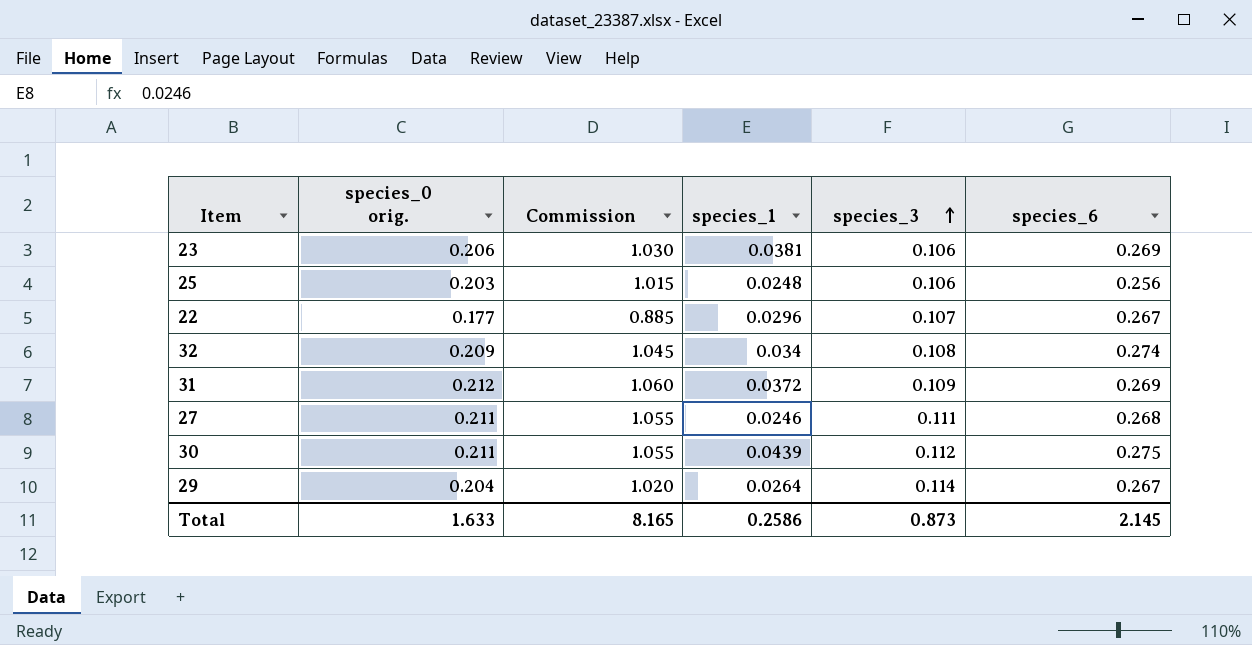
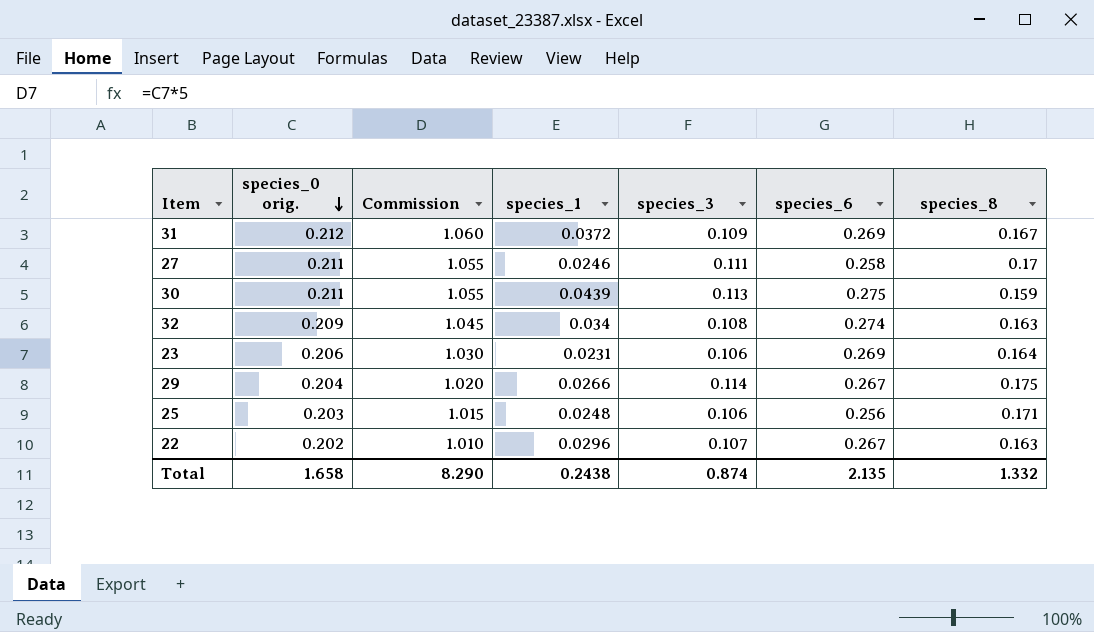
row order: species_3 ascending -> species_0 orig. descending
column species_8 | position: none -> 7
27 | species_6: 0.268 -> 0.258
30 | species_3: 0.112 -> 0.113
23 | species_1: 0.0381 -> 0.0231
29 | species_1: 0.0264 -> 0.0266
22 | species_0 orig.: 0.177 -> 0.202
22 | Commission: 0.885 -> 1.010
Total | species_0 orig.: 1.633 -> 1.658
Total | Commission: 8.165 -> 8.290
Total | species_1: 0.2586 -> 0.2438
Total | species_3: 0.873 -> 0.874
Total | species_6: 2.145 -> 2.135

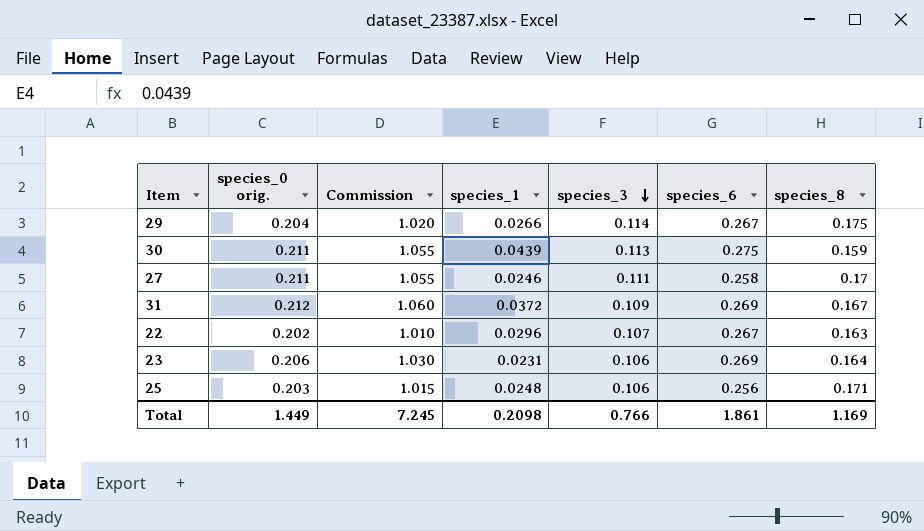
row order: species_0 orig. descending -> species_3 descending
row 32: 0.209 | 1.045 | 0.034 | 0.108 | 0.274 | 0.163 -> none
Total | species_0 orig.: 1.658 -> 1.449
Total | Commission: 8.290 -> 7.245
Total | species_1: 0.2438 -> 0.2098
Total | species_3: 0.874 -> 0.766
Total | species_6: 2.135 -> 1.861
Total | species_8: 1.332 -> 1.169

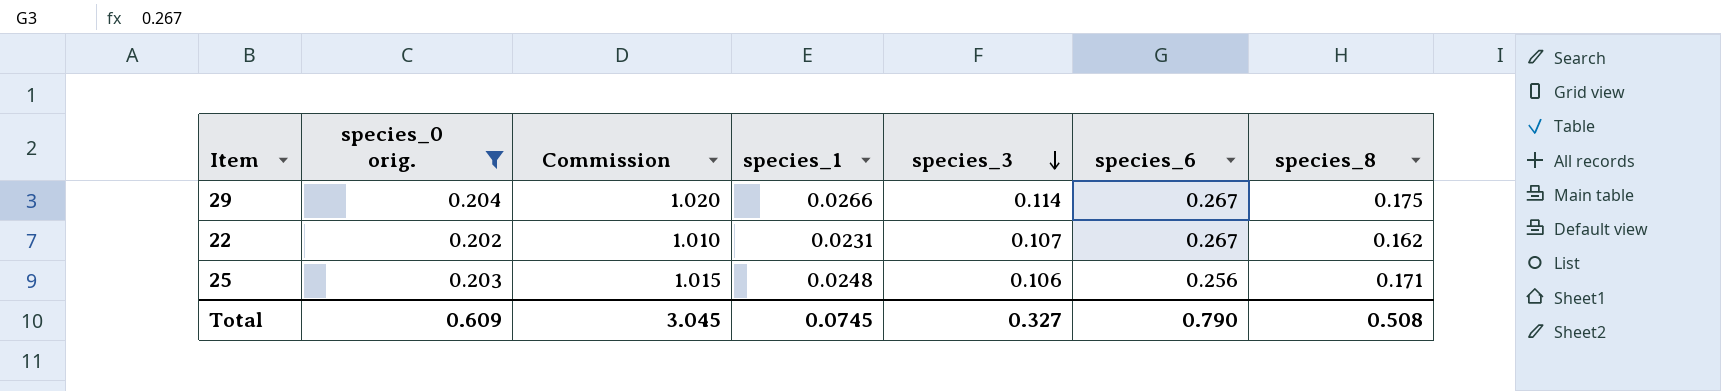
filter: none -> species_0 orig. <= 0.204
22 | species_1: 0.0296 -> 0.0231
22 | species_8: 0.163 -> 0.162
Total | species_0 orig.: 1.449 -> 0.609
Total | Commission: 7.245 -> 3.045
Total | species_1: 0.2098 -> 0.0745
Total | species_3: 0.766 -> 0.327
Total | species_6: 1.861 -> 0.790
Total | species_8: 1.169 -> 0.508

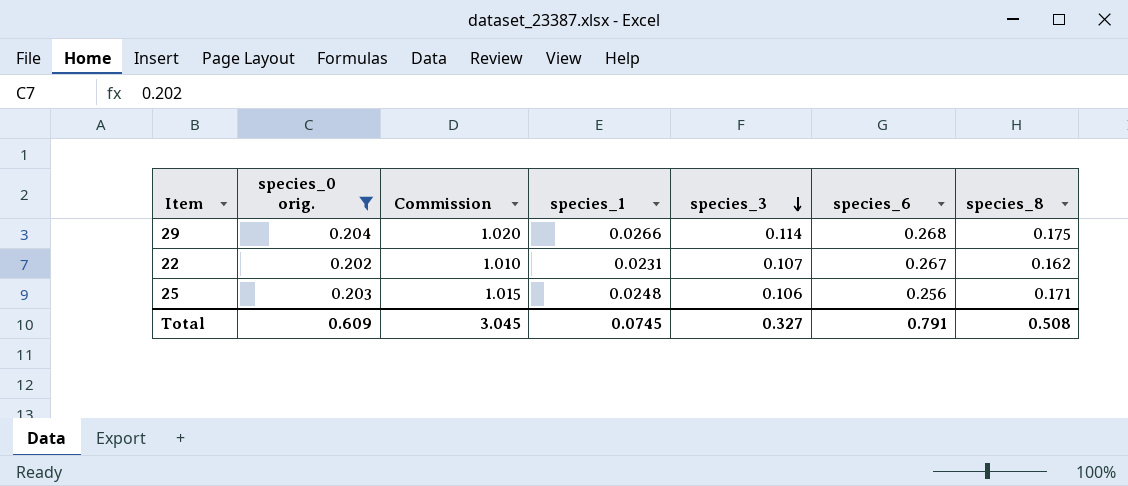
29 | species_6: 0.267 -> 0.268
Total | species_6: 0.790 -> 0.791

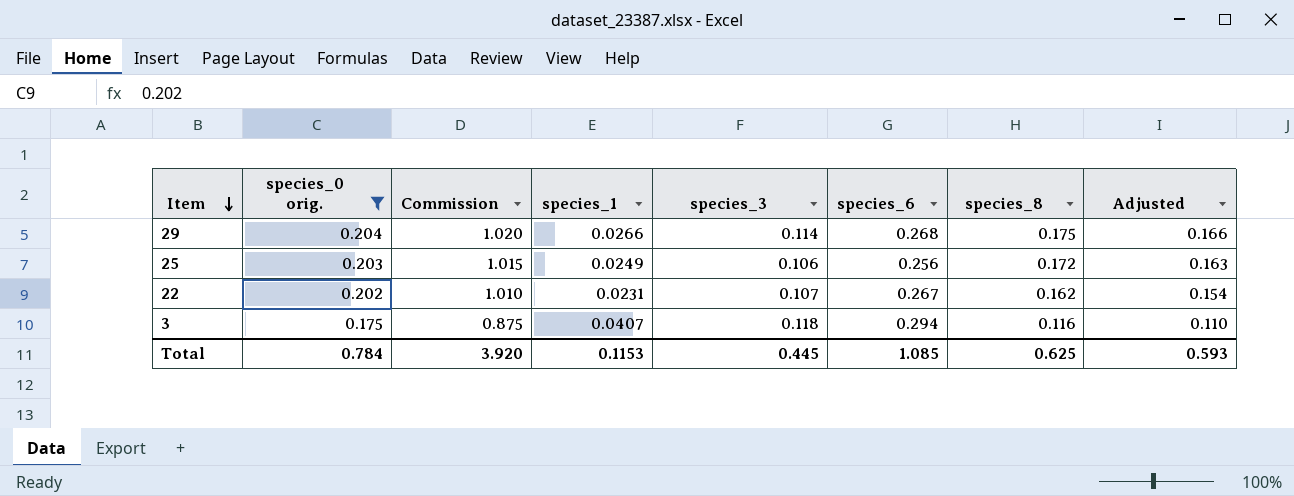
row order: species_3 descending -> Item descending
column Adjusted | formula: none -> [species_8] * 0.95
25 | species_1: 0.0248 -> 0.0249
25 | species_8: 0.171 -> 0.172
row 3: none -> 0.175 | 0.875 | 0.0407 | 0.118 | 0.294 | 0.116 | 0.110
Total | species_0 orig.: 0.609 -> 0.784
Total | Commission: 3.045 -> 3.920
Total | species_1: 0.0745 -> 0.1153
Total | species_3: 0.327 -> 0.445
Total | species_6: 0.791 -> 1.085
Total | species_8: 0.508 -> 0.625

